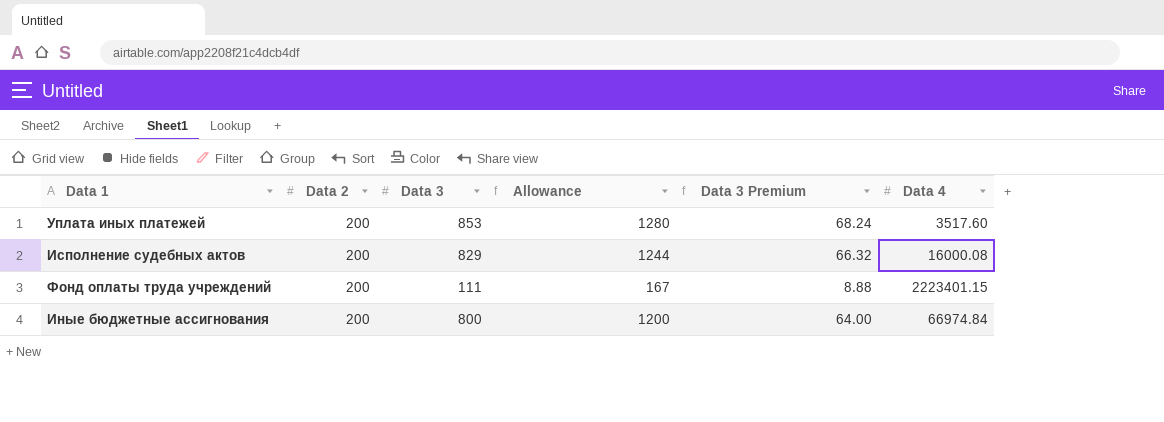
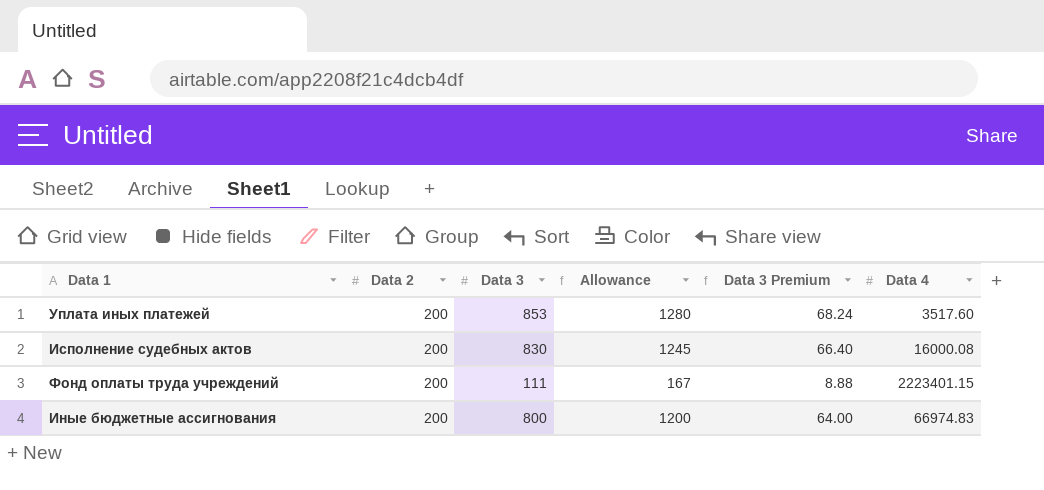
Исполнение судебных актов | Data 3: 829 -> 830
Исполнение судебных актов | Allowance: 1244 -> 1245
Исполнение судебных актов | Data 3 Premium: 66.32 -> 66.40
Иные бюджетные ассигнования | Data 4: 66974.84 -> 66974.83

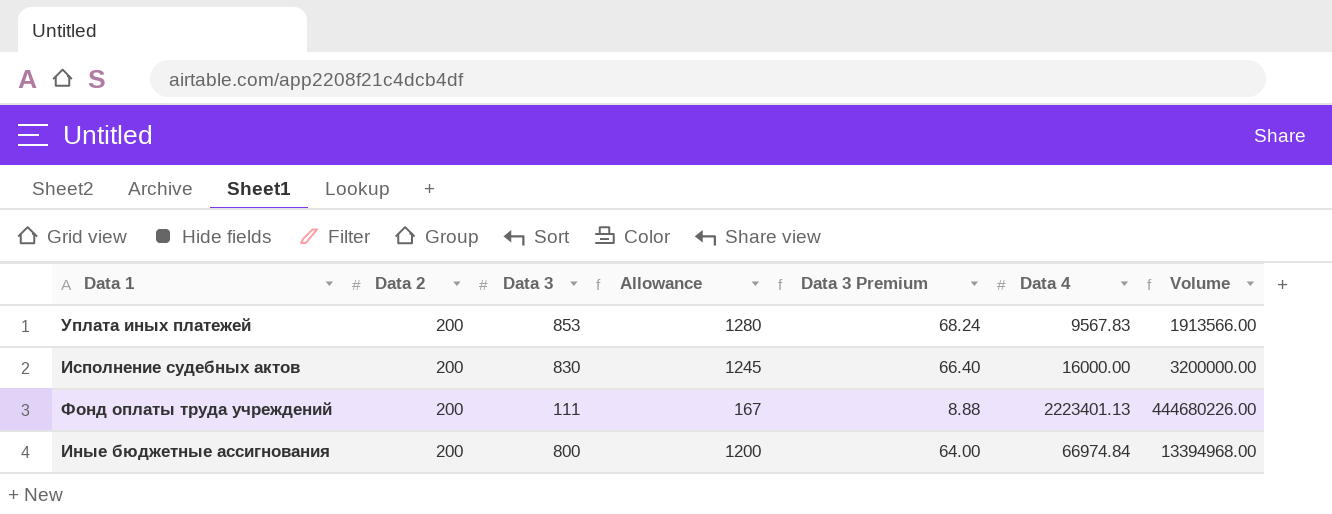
column Volume | formula: none -> [Data 2] * [Data 4]
Уплата иных платежей | Data 4: 3517.60 -> 9567.83
Исполнение судебных актов | Data 4: 16000.08 -> 16000.00
Фонд оплаты труда учреждений | Data 4: 2223401.15 -> 2223401.13
Иные бюджетные ассигнования | Data 4: 66974.83 -> 66974.84

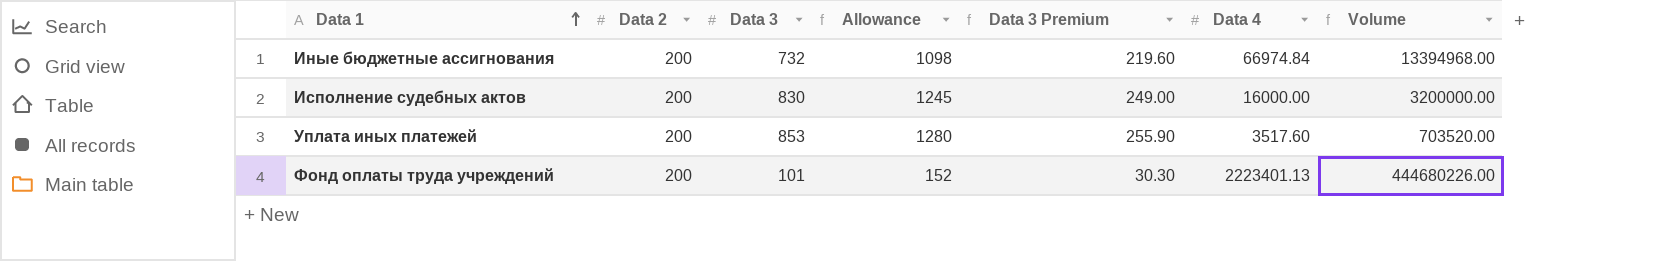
row order: none -> Data 1 ascending
column Data 3 Premium | formula: [Data 3] * 0.08 -> [Data 3] * 0.3
Иные бюджетные ассигнования | Data 3: 800 -> 732
Иные бюджетные ассигнования | Allowance: 1200 -> 1098
Уплата иных платежей | Data 4: 9567.83 -> 3517.60
Уплата иных платежей | Volume: 1913566.00 -> 703520.00
Фонд оплаты труда учреждений | Data 3: 111 -> 101
Фонд оплаты труда учреждений | Allowance: 167 -> 152

